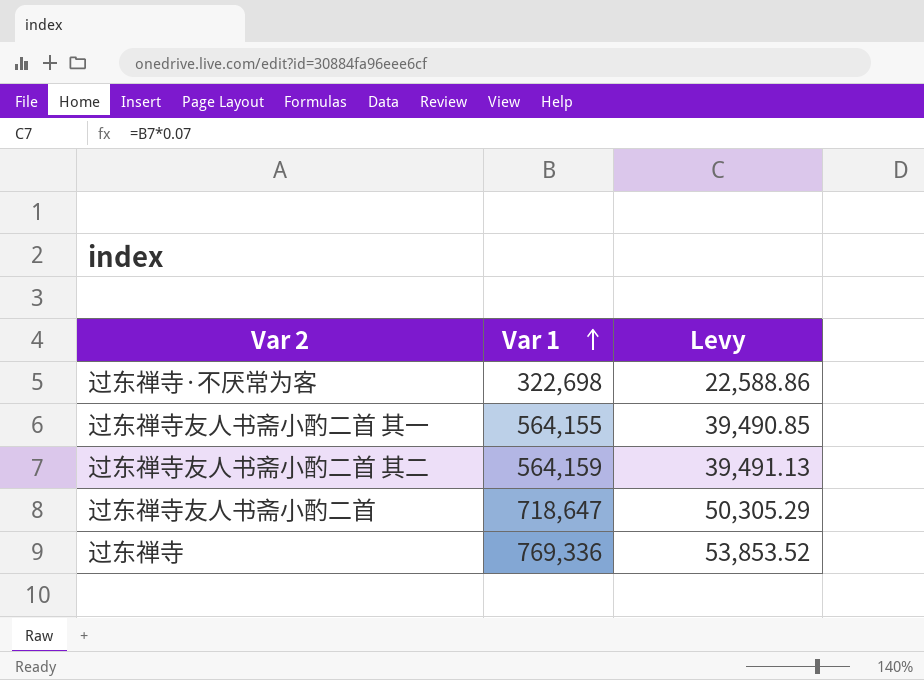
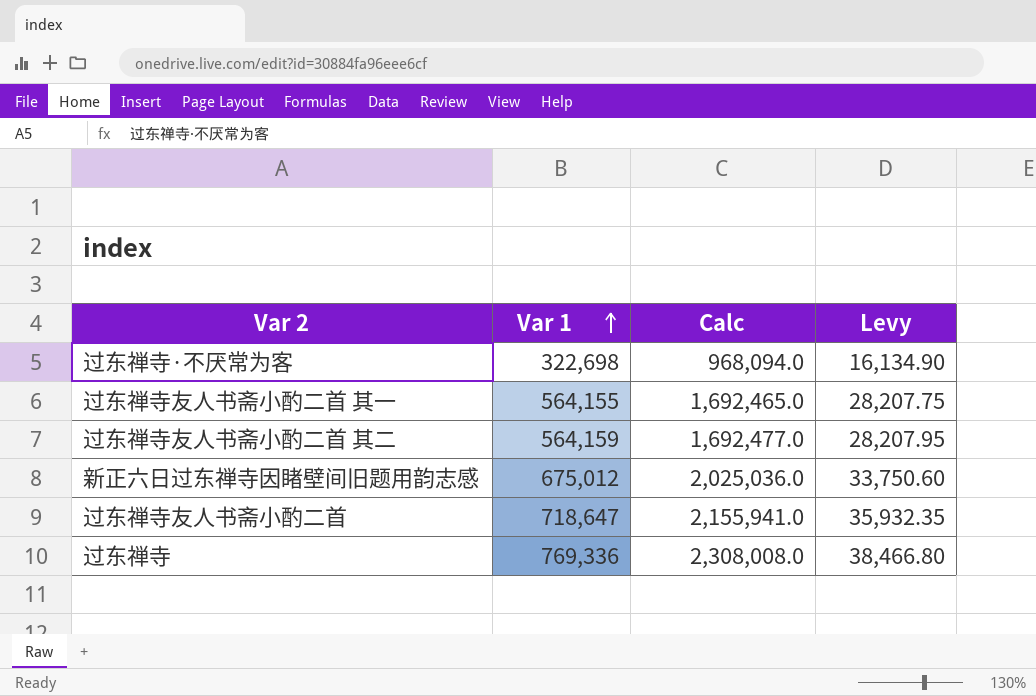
column Calc | formula: none -> [Var 1] * 3
column Levy | formula: [Var 1] * 0.07 -> [Var 1] * 0.05
row 新正六日过东禅寺因睹壁间旧题用韵志感: none -> 675,012 | 2,025,036.0 | 33,750.60

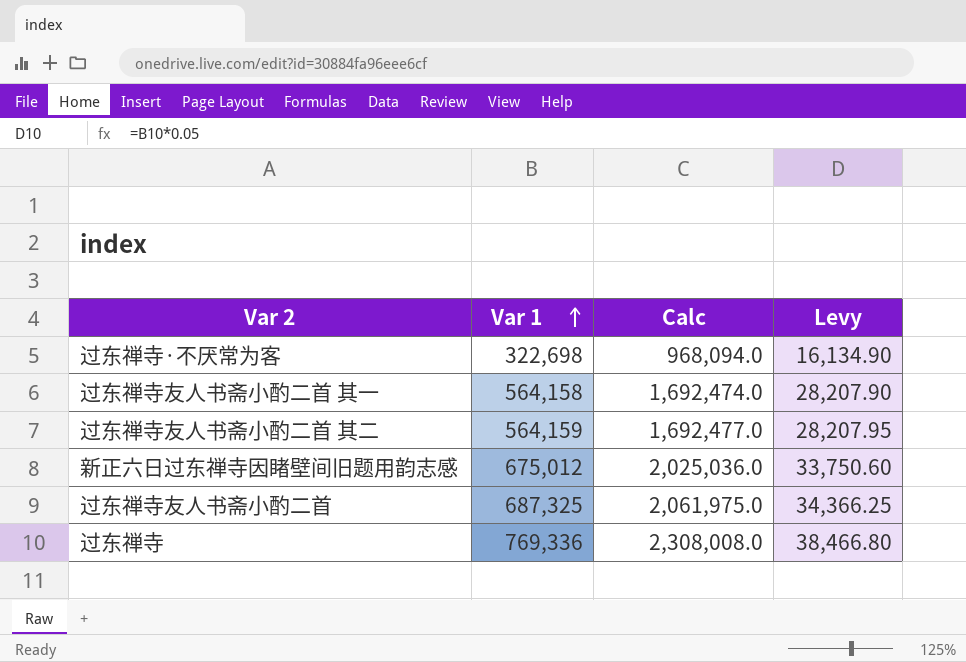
过东禅寺友人书斋小酌二首 其一 | Var 1: 564,155 -> 564,158
过东禅寺友人书斋小酌二首 其一 | Calc: 1,692,465.0 -> 1,692,474.0
过东禅寺友人书斋小酌二首 其一 | Levy: 28,207.75 -> 28,207.90
过东禅寺友人书斋小酌二首 | Var 1: 718,647 -> 687,325
过东禅寺友人书斋小酌二首 | Calc: 2,155,941.0 -> 2,061,975.0
过东禅寺友人书斋小酌二首 | Levy: 35,932.35 -> 34,366.25

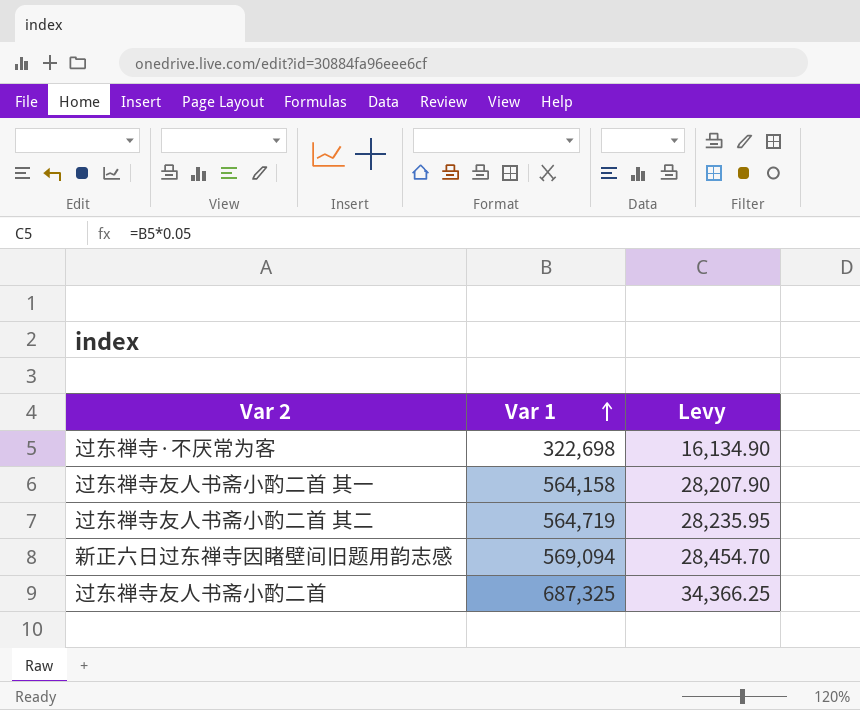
column Calc | formula: [Var 1] * 3 -> none
row 过东禅寺: 769,336 | 2,308,008.0 | 38,466.80 -> none
过东禅寺友人书斋小酌二首 其二 | Var 1: 564,159 -> 564,719
过东禅寺友人书斋小酌二首 其二 | Levy: 28,207.95 -> 28,235.95
新正六日过东禅寺因睹壁间旧题用韵志感 | Var 1: 675,012 -> 569,094
新正六日过东禅寺因睹壁间旧题用韵志感 | Levy: 33,750.60 -> 28,454.70

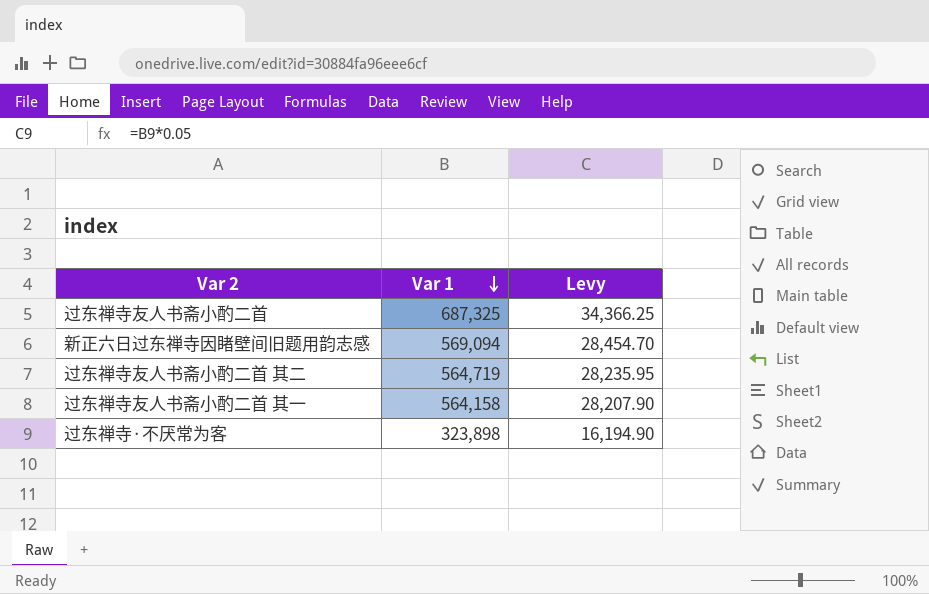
row order: Var 1 ascending -> Var 1 descending
过东禅寺·不厌常为客 | Var 1: 322,698 -> 323,898
过东禅寺·不厌常为客 | Levy: 16,134.90 -> 16,194.90

